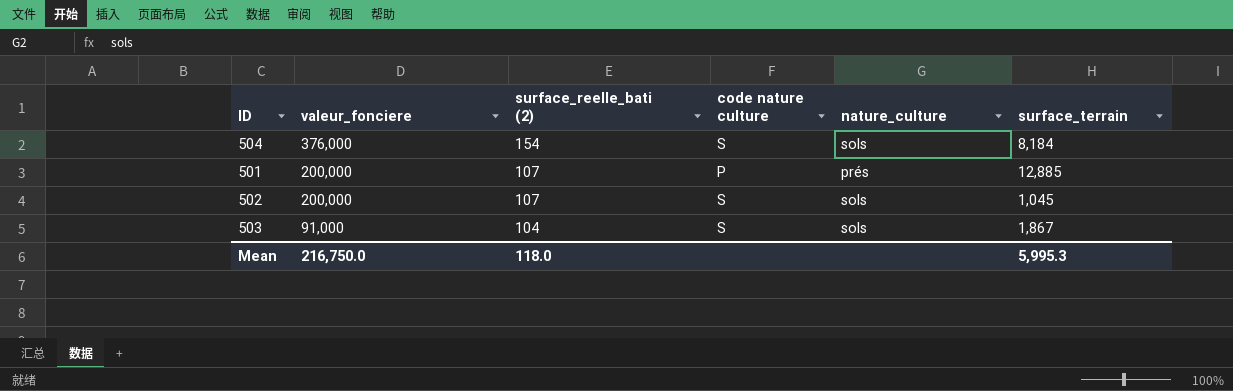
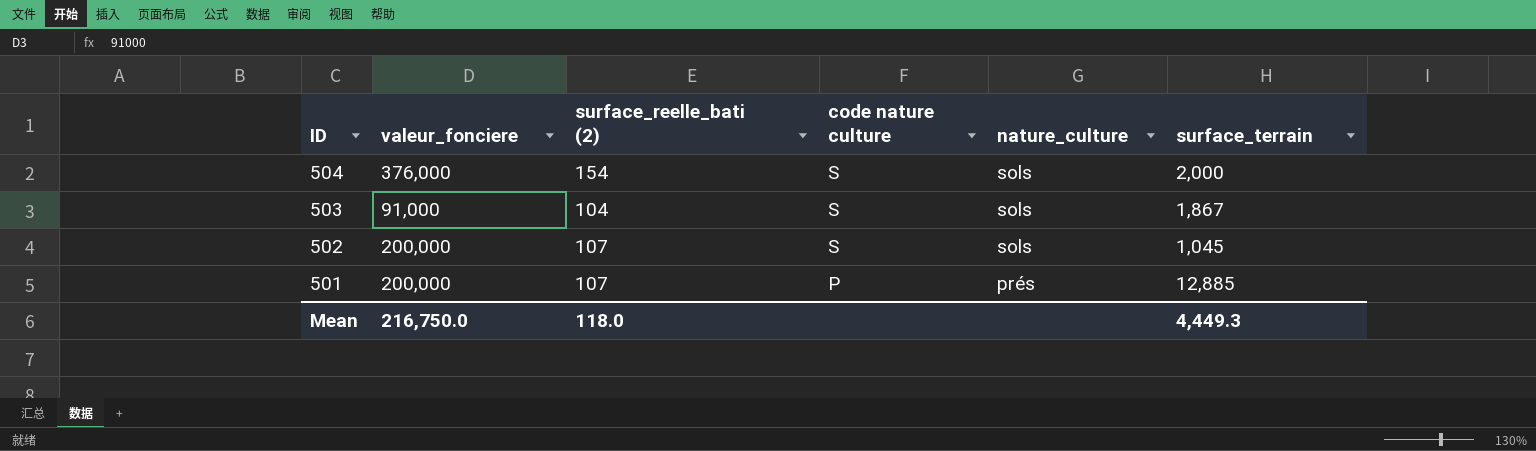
row order: valeur_fonciere descending -> ID descending
504 | surface_terrain: 8,184 -> 2,000
Mean | surface_terrain: 5,995.3 -> 4,449.3

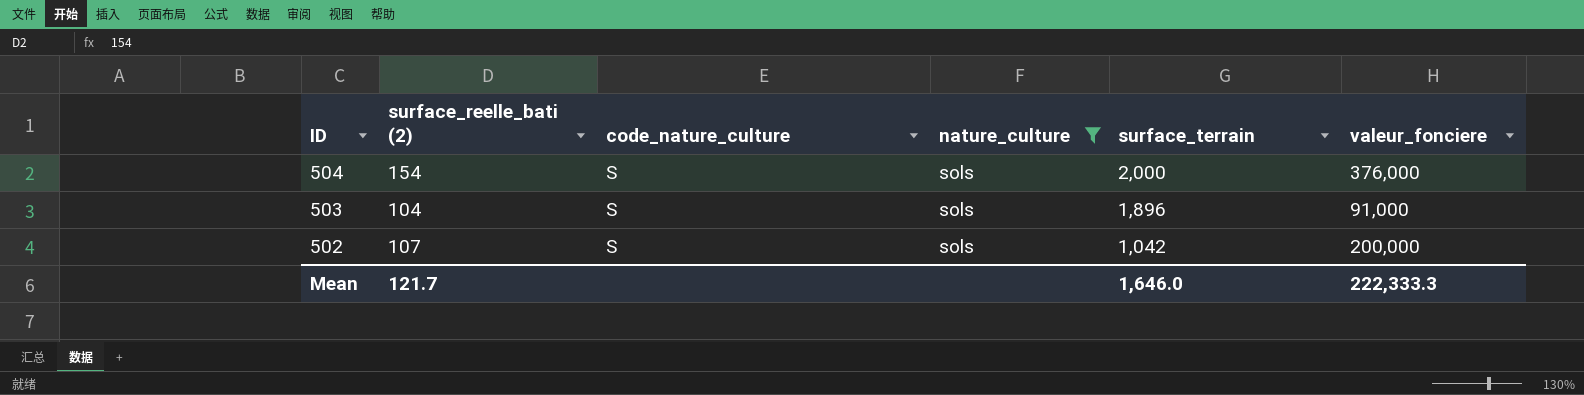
filter: none -> nature_culture = sols
column name: code nature culture -> code_nature_culture
column valeur_fonciere | position: 2 -> 6
503 | surface_terrain: 1,867 -> 1,896
502 | surface_terrain: 1,045 -> 1,042
Mean | surface_reelle_bati (2): 118.0 -> 121.7
Mean | surface_terrain: 4,449.3 -> 1,646.0
Mean | valeur_fonciere: 216,750.0 -> 222,333.3

